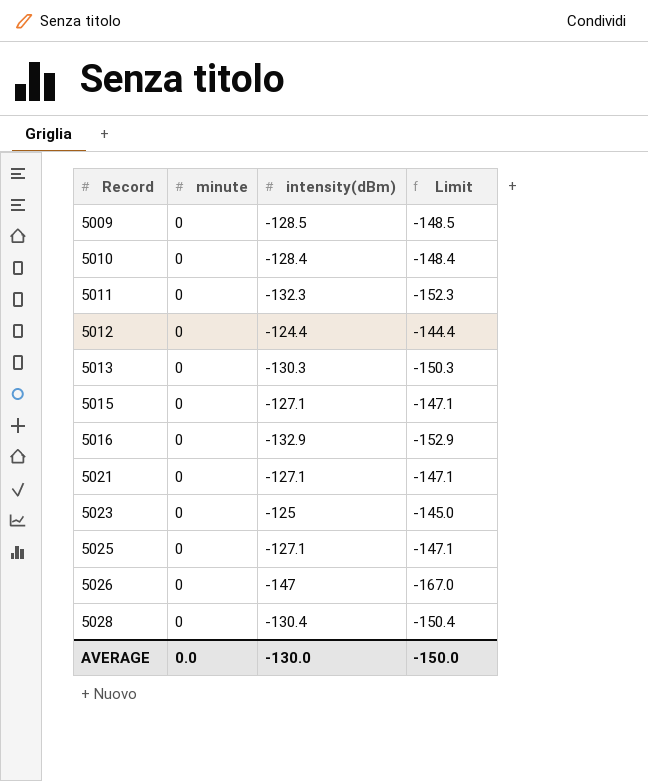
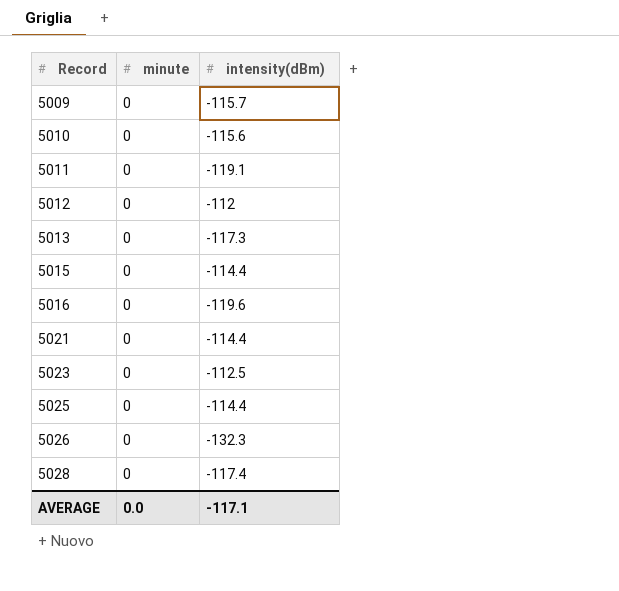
column Limit | formula: [intensity(dBm)] - 20 -> none
5009 | intensity(dBm): -128.5 -> -115.7
5010 | intensity(dBm): -128.4 -> -115.6
5011 | intensity(dBm): -132.3 -> -119.1
5012 | intensity(dBm): -124.4 -> -112
5013 | intensity(dBm): -130.3 -> -117.3
5015 | intensity(dBm): -127.1 -> -114.4
5016 | intensity(dBm): -132.9 -> -119.6
5021 | intensity(dBm): -127.1 -> -114.4
5023 | intensity(dBm): -125 -> -112.5
5025 | intensity(dBm): -127.1 -> -114.4
5026 | intensity(dBm): -147 -> -132.3
5028 | intensity(dBm): -130.4 -> -117.4
AVERAGE | intensity(dBm): -130.0 -> -117.1

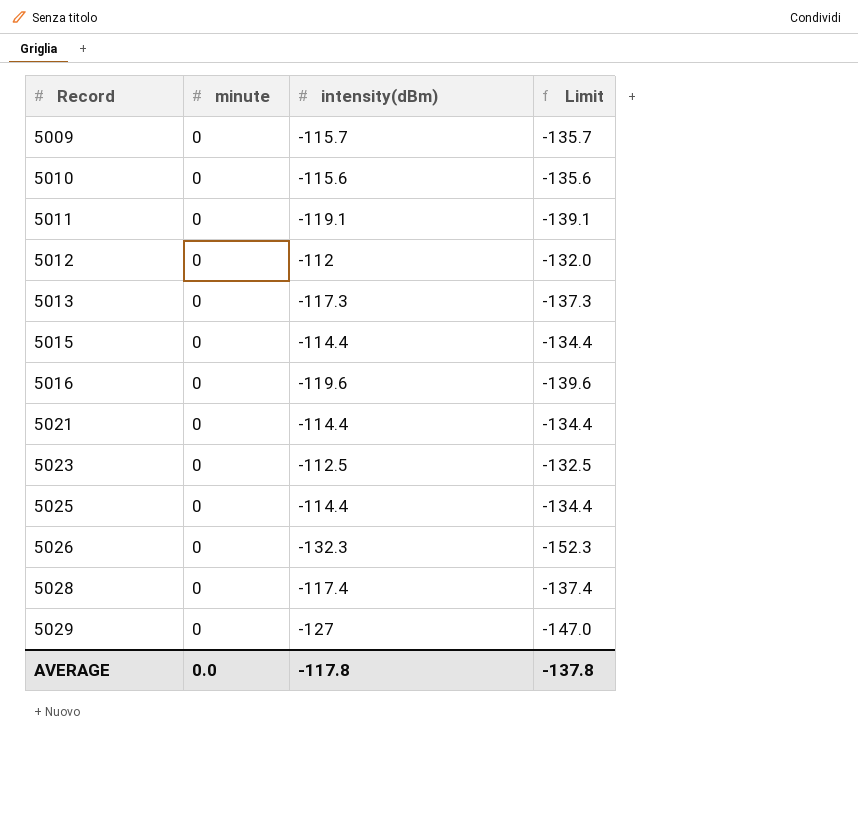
column Limit | formula: none -> [intensity(dBm)] - 20
row 5029: none -> 0 | -127 | -147.0
AVERAGE | intensity(dBm): -117.1 -> -117.8

